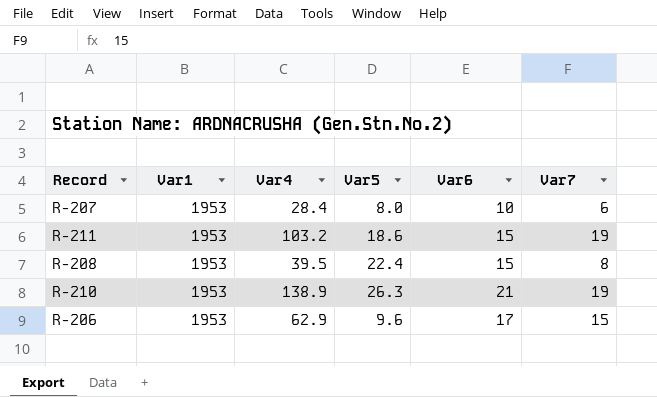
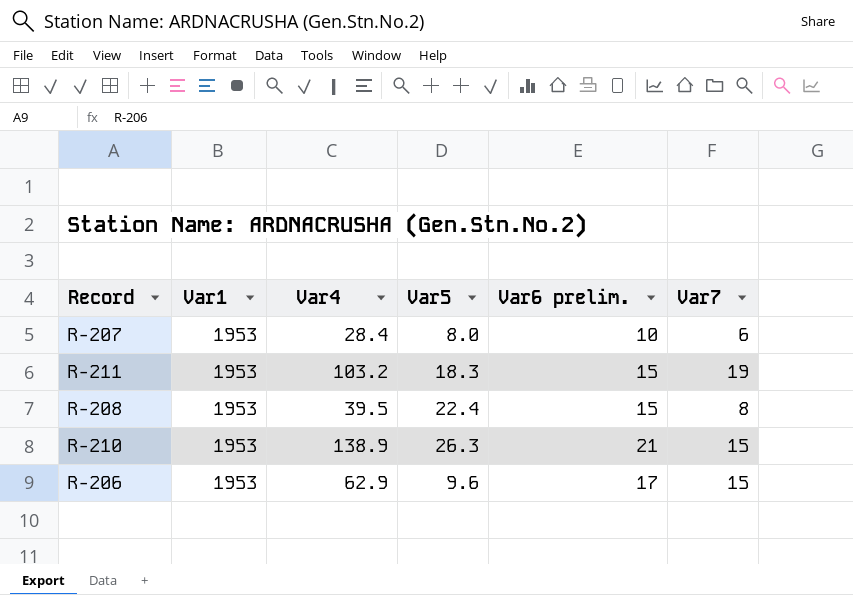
column name: Var6 -> Var6 prelim.
R-211 | Var5: 18.6 -> 18.3
R-210 | Var7: 19 -> 15

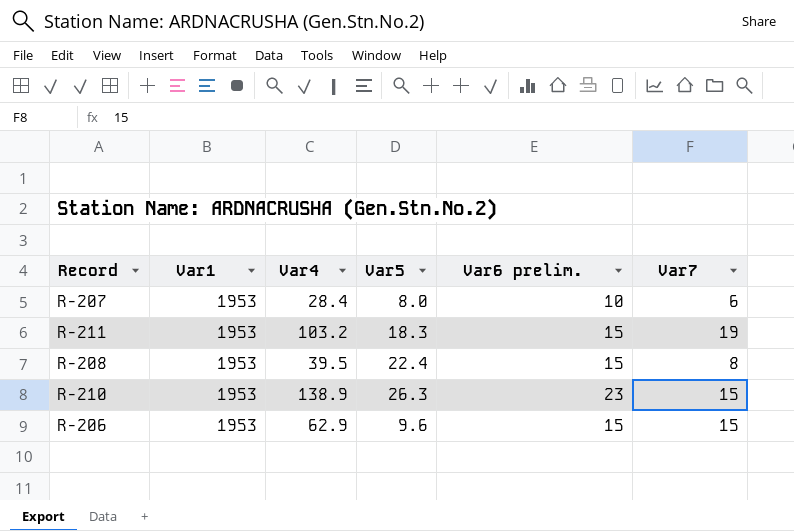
R-210 | Var6 prelim.: 21 -> 23
R-206 | Var6 prelim.: 17 -> 15

